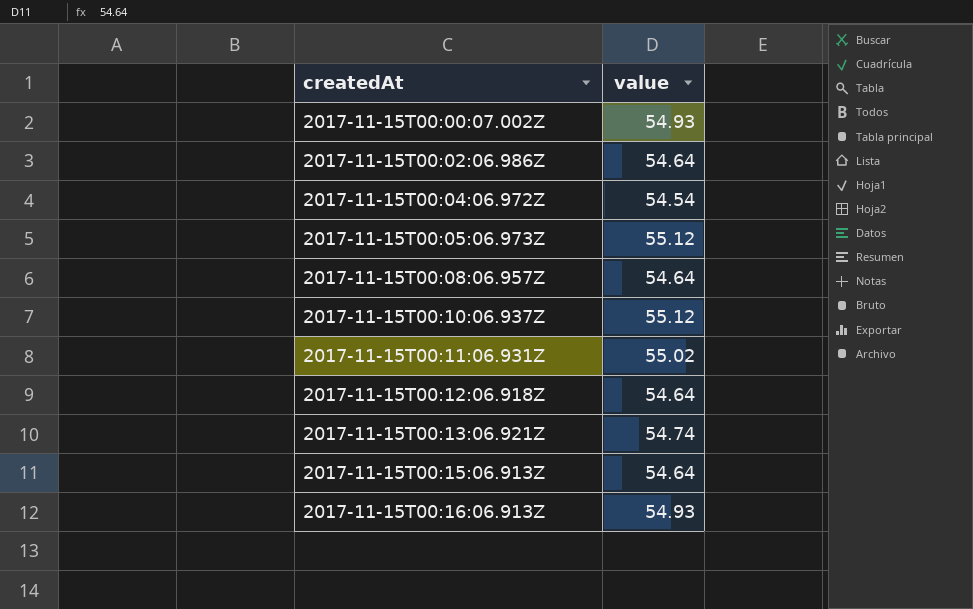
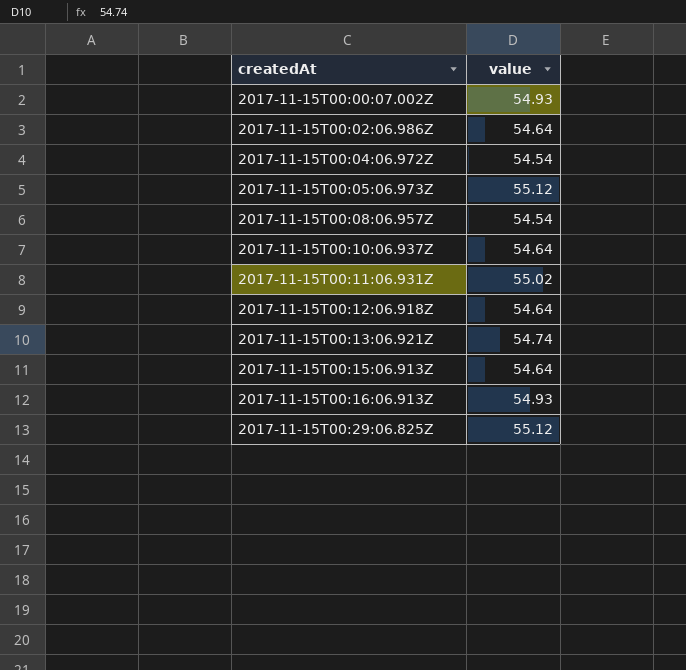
2017-11-15T00:08:06.957Z | value: 54.64 -> 54.54
2017-11-15T00:10:06.937Z | value: 55.12 -> 54.64
row 2017-11-15T00:29:06.825Z: none -> 55.12

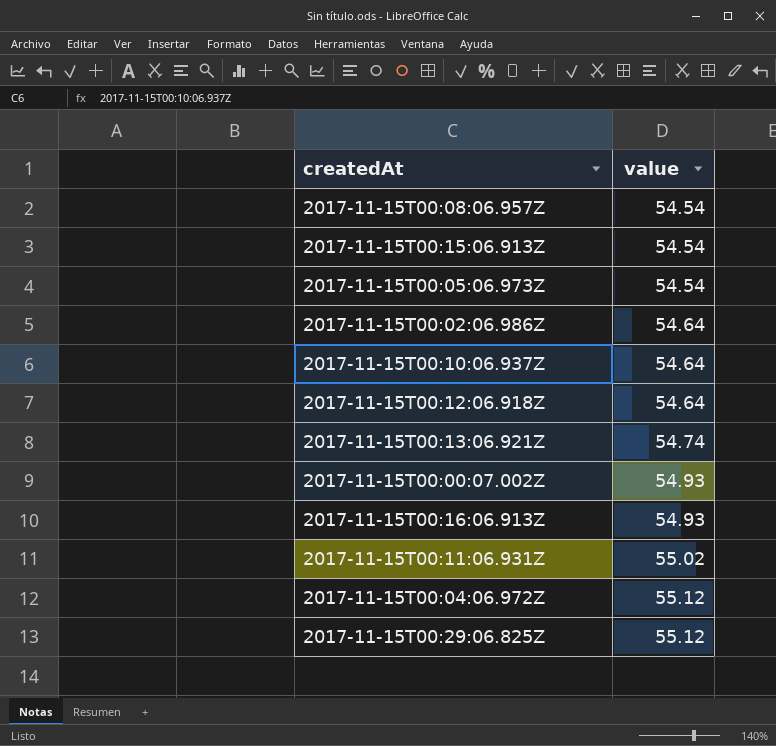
row order: createdAt ascending -> value ascending
2017-11-15T00:15:06.913Z | value: 54.64 -> 54.54
2017-11-15T00:05:06.973Z | value: 55.12 -> 54.54
2017-11-15T00:04:06.972Z | value: 54.54 -> 55.12

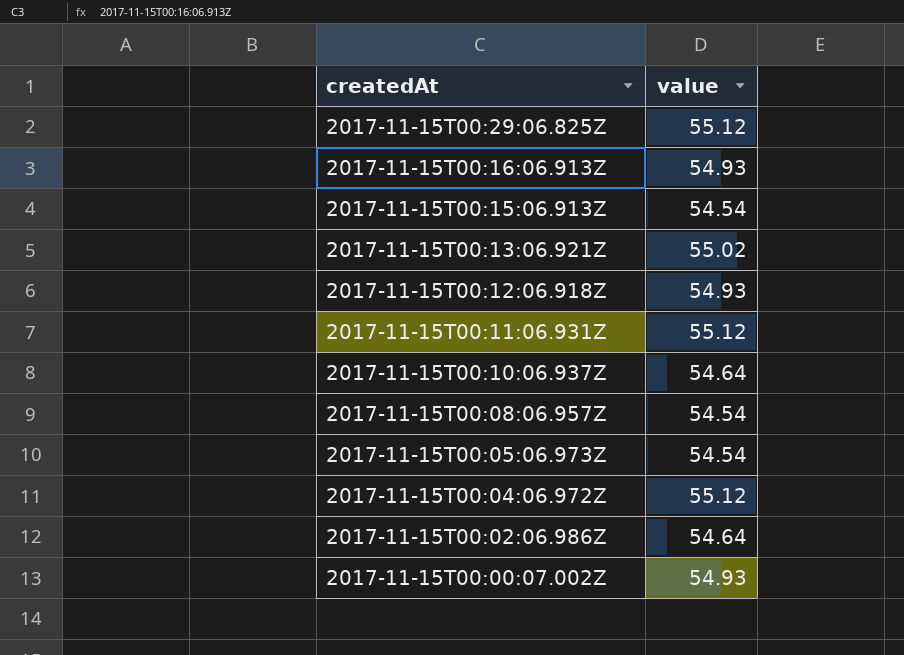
row order: value ascending -> createdAt descending
2017-11-15T00:13:06.921Z | value: 54.74 -> 55.02
2017-11-15T00:12:06.918Z | value: 54.64 -> 54.93
2017-11-15T00:11:06.931Z | value: 55.02 -> 55.12

